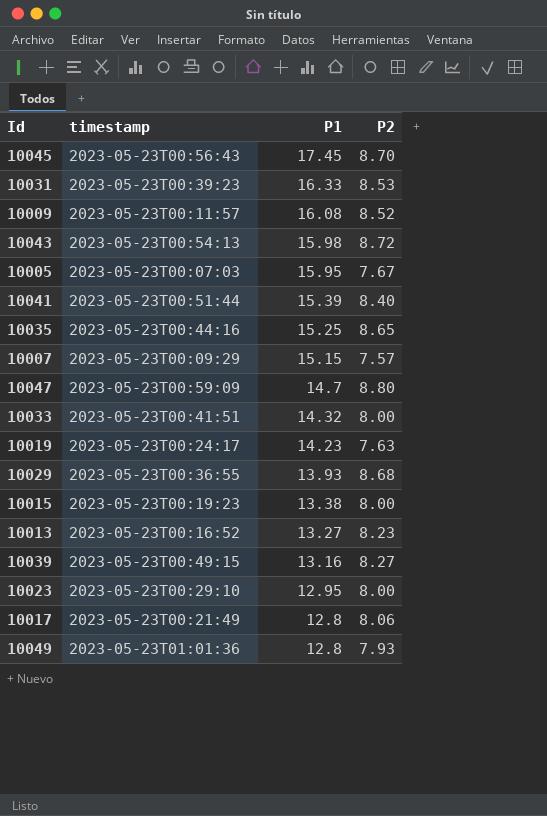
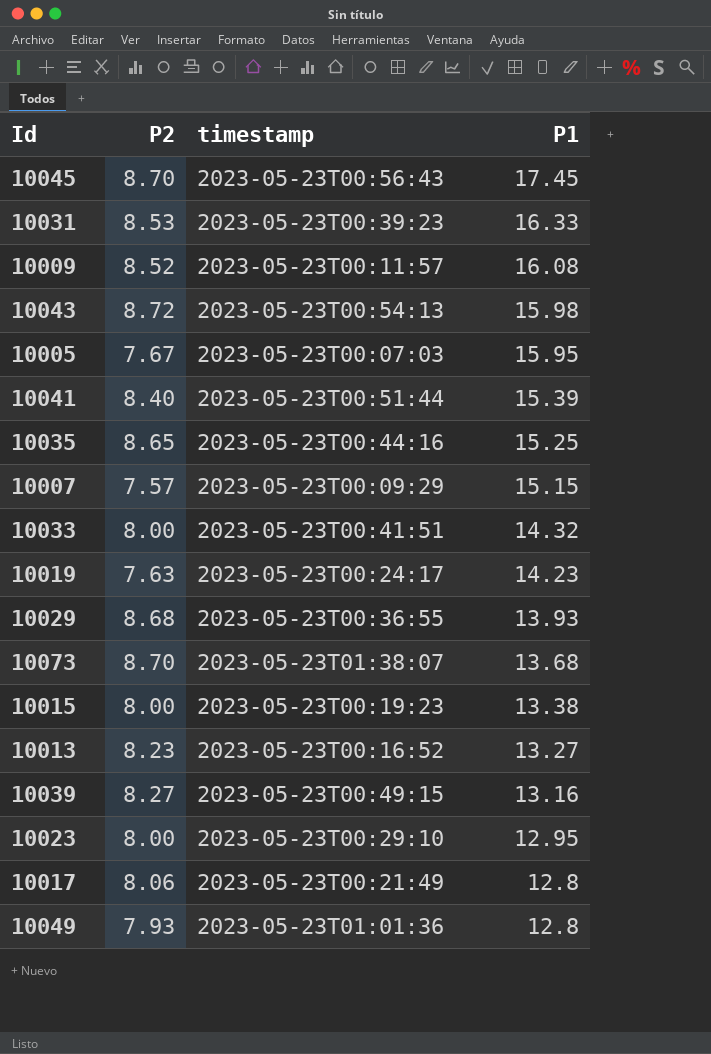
column P2 | position: 4 -> 2
row 10047: 2023-05-23T00:59:09 | 14.7 | 8.80 -> none
row 10073: none -> 8.70 | 2023-05-23T01:38:07 | 13.68

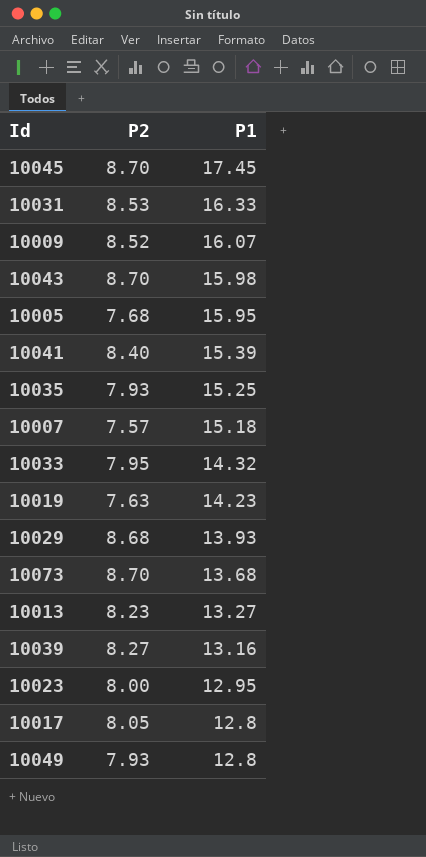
column timestamp | position: 3 -> none
row 10015: 8.00 | 2023-05-23T00:19:23 | 13.38 -> none
10009 | P1: 16.08 -> 16.07
10043 | P2: 8.72 -> 8.70
10005 | P2: 7.67 -> 7.68
10035 | P2: 8.65 -> 7.93
10007 | P1: 15.15 -> 15.18
10033 | P2: 8.00 -> 7.95
10017 | P2: 8.06 -> 8.05

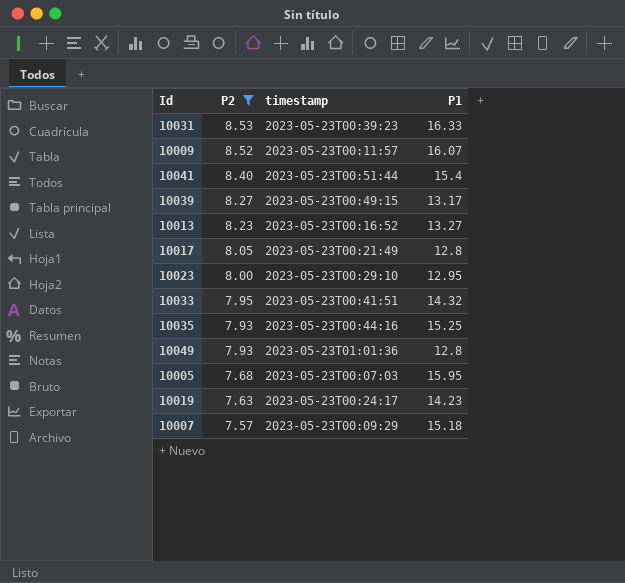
filter: none -> P2 <= 8.53
row order: P1 descending -> P2 descending
column timestamp | position: none -> 3
10041 | P1: 15.39 -> 15.4
10039 | P1: 13.16 -> 13.17

